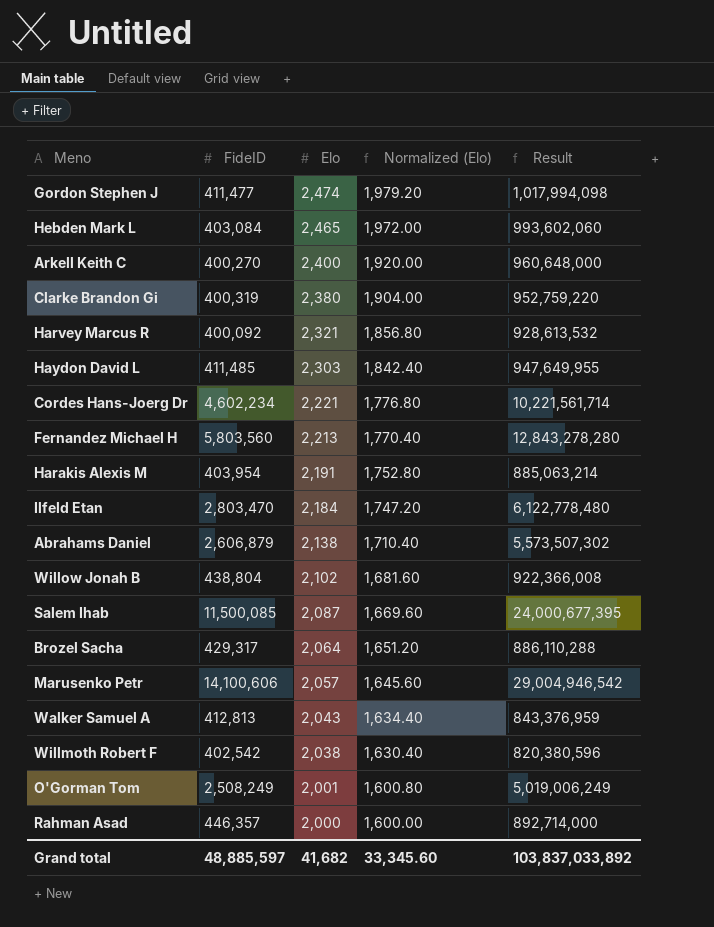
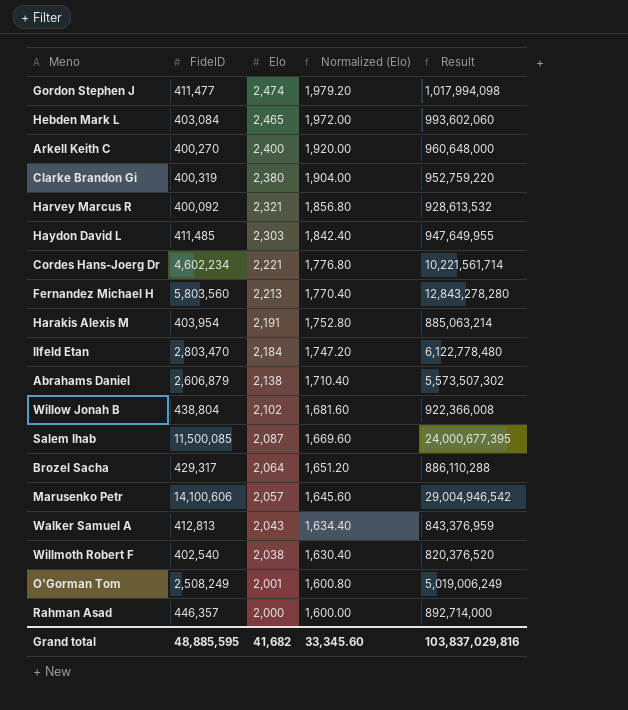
Willmoth Robert F | FideID: 402,542 -> 402,540
Willmoth Robert F | Result: 820,380,596 -> 820,376,520
Grand total | FideID: 48,885,597 -> 48,885,595
Grand total | Result: 103,837,033,892 -> 103,837,029,816

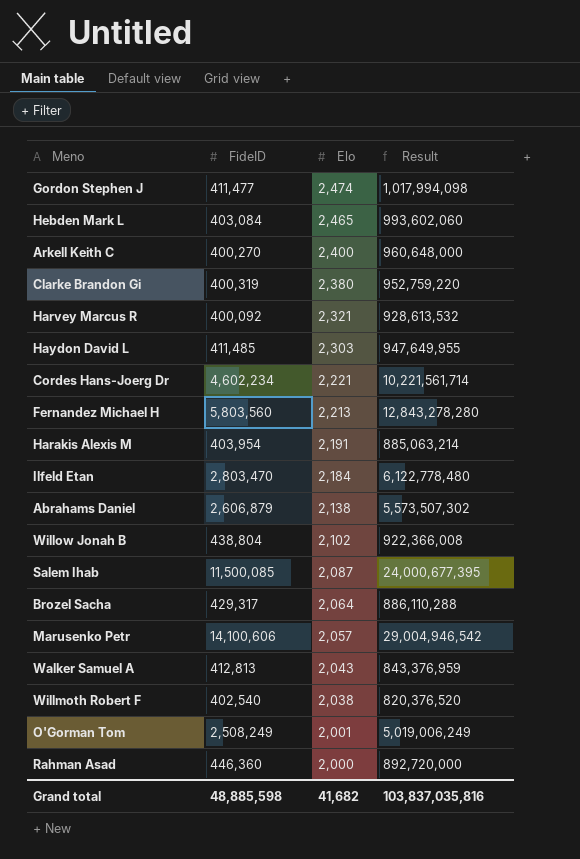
column Normalized (Elo) | formula: [Elo] * 0.8 -> none
Rahman Asad | FideID: 446,357 -> 446,360
Rahman Asad | Result: 892,714,000 -> 892,720,000
Grand total | FideID: 48,885,595 -> 48,885,598
Grand total | Result: 103,837,029,816 -> 103,837,035,816

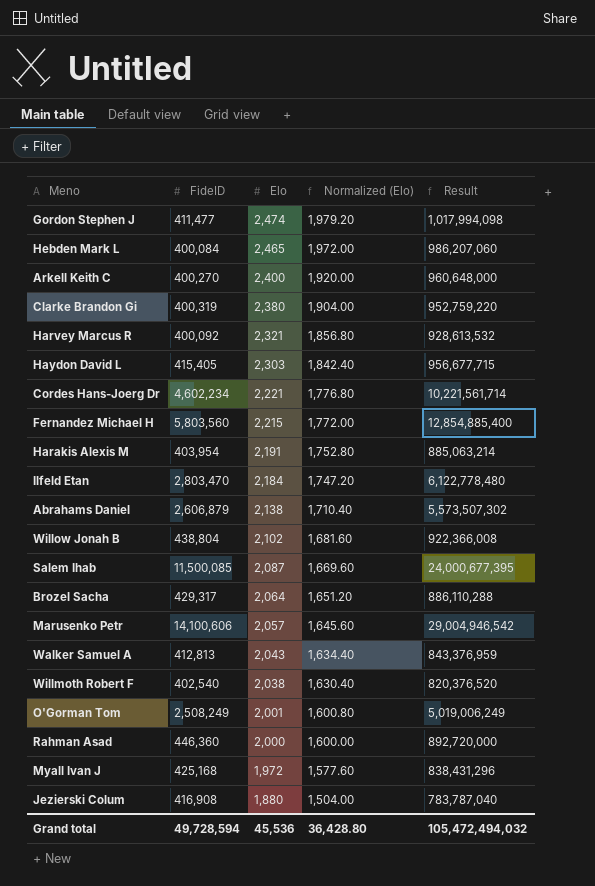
column Normalized (Elo) | formula: none -> [Elo] * 0.8
Hebden Mark L | FideID: 403,084 -> 400,084
Hebden Mark L | Result: 993,602,060 -> 986,207,060
Haydon David L | FideID: 411,485 -> 415,405
Haydon David L | Result: 947,649,955 -> 956,677,715
Fernandez Michael H | Elo: 2,213 -> 2,215
Fernandez Michael H | Result: 12,843,278,280 -> 12,854,885,400
row Myall Ivan J: none -> 425,168 | 1,972 | 1,577.60 | 838,431,296
row Jezierski Colum: none -> 416,908 | 1,880 | 1,504.00 | 783,787,040
Grand total | FideID: 48,885,598 -> 49,728,594
Grand total | Elo: 41,682 -> 45,536
Grand total | Result: 103,837,035,816 -> 105,472,494,032

